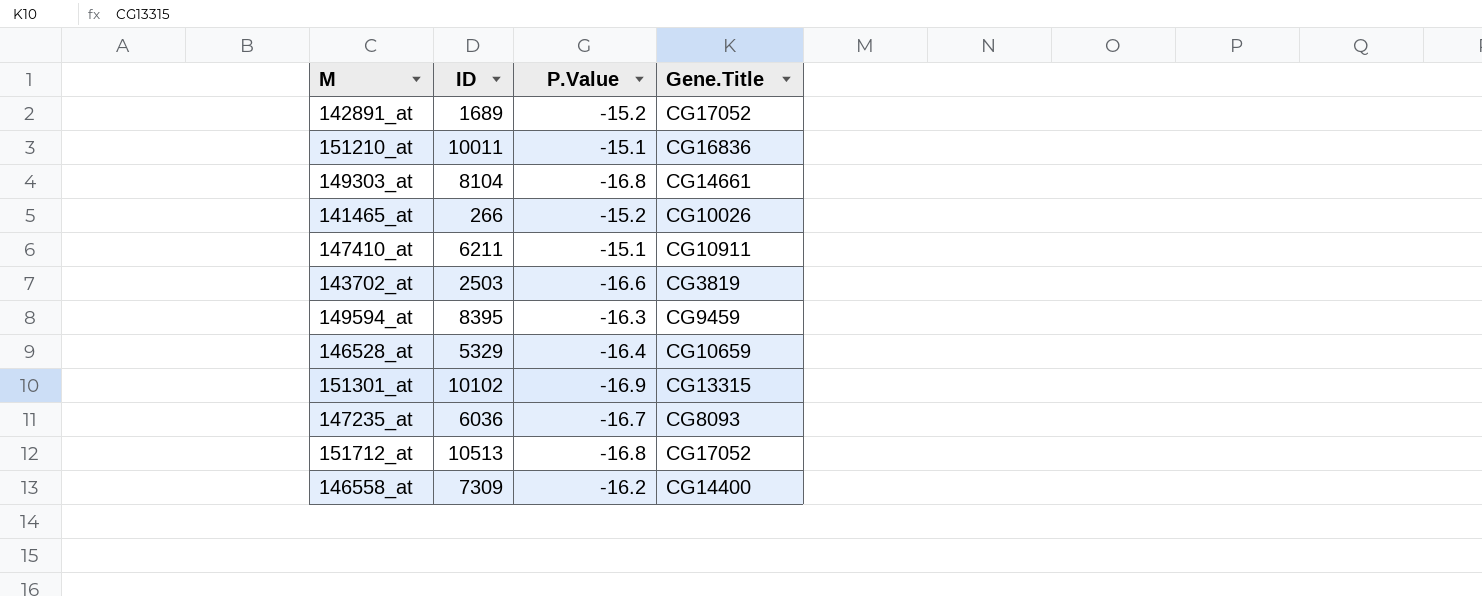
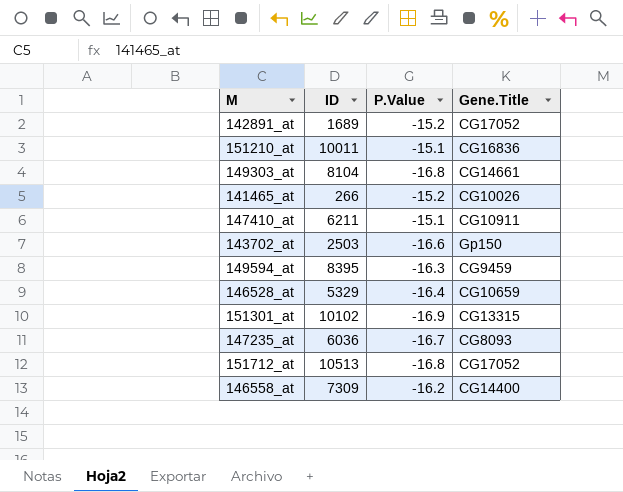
143702_at | Gene.Title: CG3819 -> Gp150

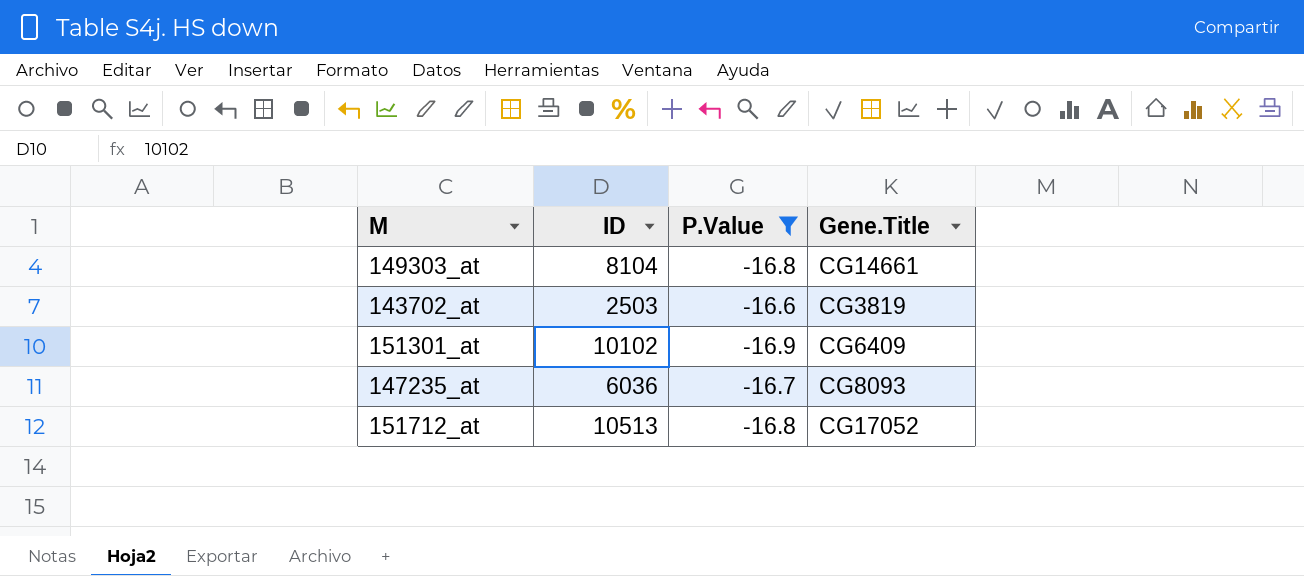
filter: none -> P.Value <= -16.6
143702_at | Gene.Title: Gp150 -> CG3819
151301_at | Gene.Title: CG13315 -> CG6409

